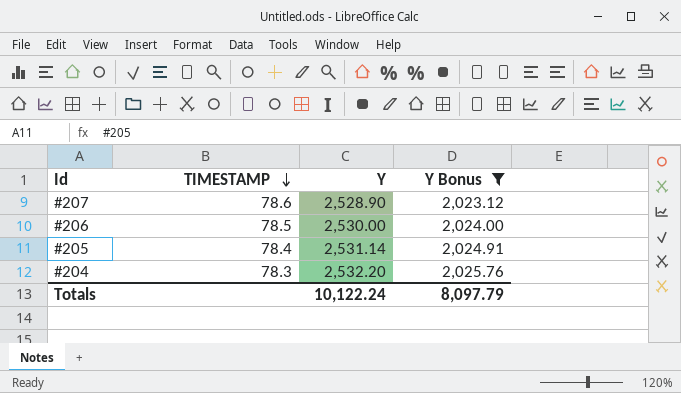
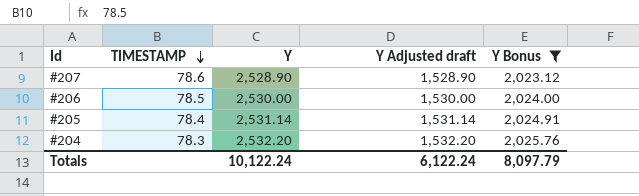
column Y Adjusted draft | formula: none -> [Y] - 1000

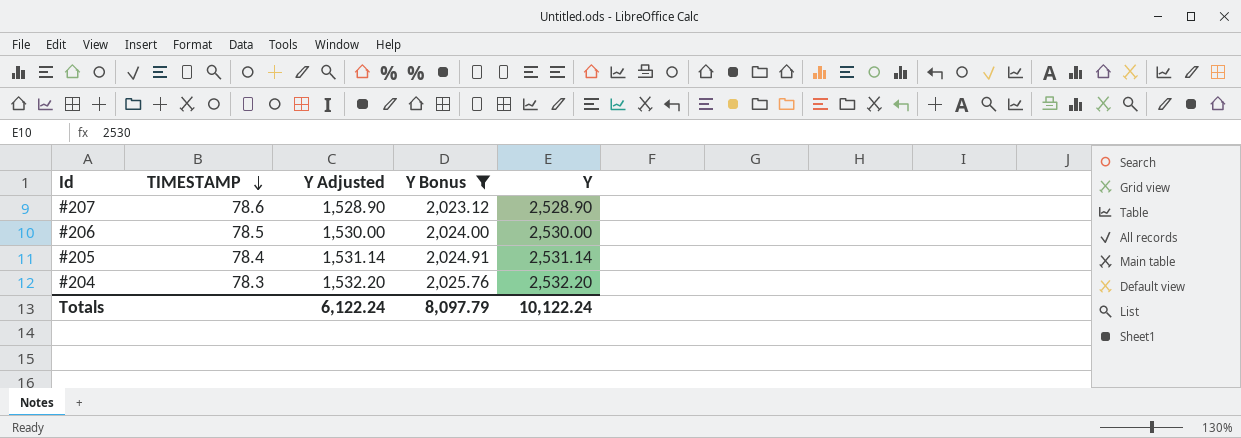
column name: Y Adjusted draft -> Y Adjusted
column Y | position: 3 -> 5

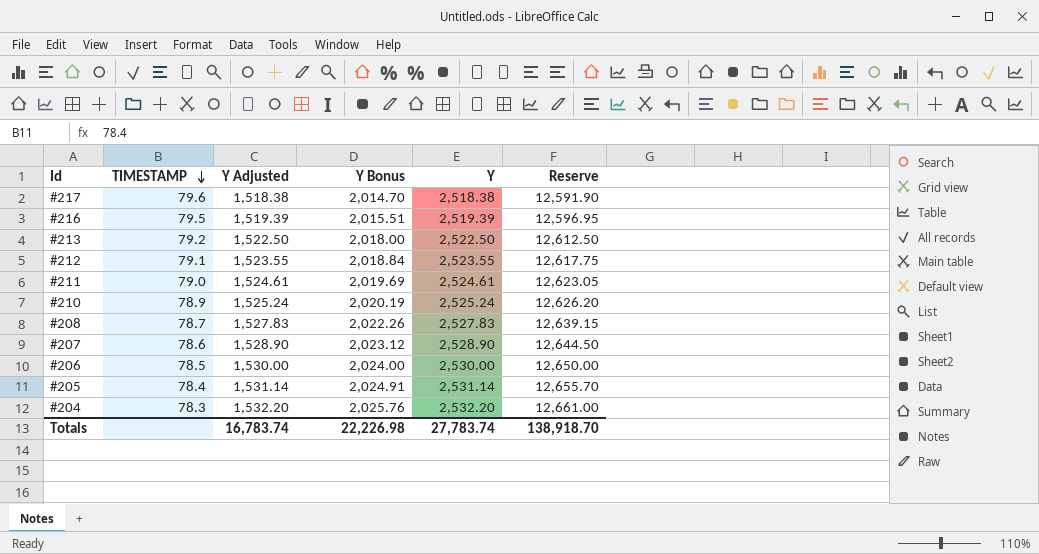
filter: Y Bonus >= 2,023.12 -> none
column Reserve | formula: none -> [Y] * 5
Totals | Y Adjusted: 6,122.24 -> 16,783.74
Totals | Y Bonus: 8,097.79 -> 22,226.98
Totals | Y: 10,122.24 -> 27,783.74

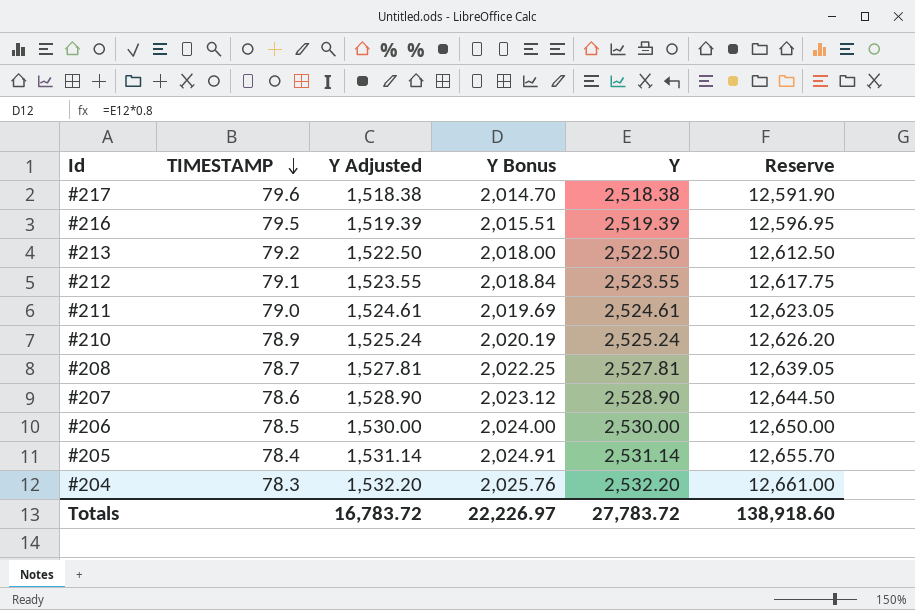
#208 | Y Adjusted: 1,527.83 -> 1,527.81
#208 | Y Bonus: 2,022.26 -> 2,022.25
#208 | Y: 2,527.83 -> 2,527.81
#208 | Reserve: 12,639.15 -> 12,639.05
Totals | Y Adjusted: 16,783.74 -> 16,783.72
Totals | Y Bonus: 22,226.98 -> 22,226.97
Totals | Y: 27,783.74 -> 27,783.72
Totals | Reserve: 138,918.70 -> 138,918.60

